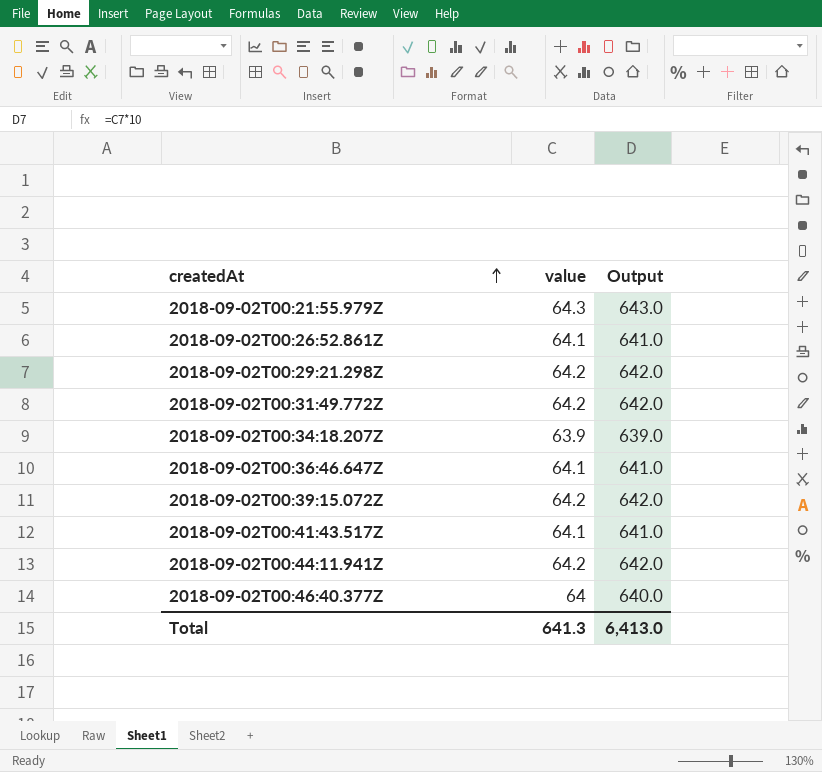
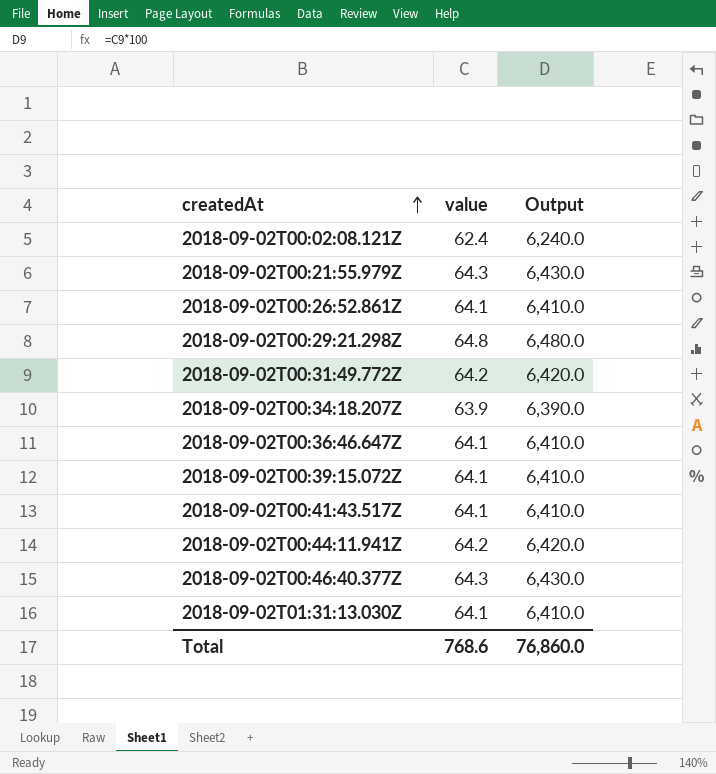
column Output | formula: [value] * 10 -> [value] * 100
row 2018-09-02T00:02:08.121Z: none -> 62.4 | 6,240.0
2018-09-02T00:29:21.298Z | value: 64.2 -> 64.8
2018-09-02T00:39:15.072Z | value: 64.2 -> 64.1
2018-09-02T00:46:40.377Z | value: 64 -> 64.3
row 2018-09-02T01:31:13.030Z: none -> 64.1 | 6,410.0
Total | value: 641.3 -> 768.6
Total | Output: 6,413.0 -> 76,860.0

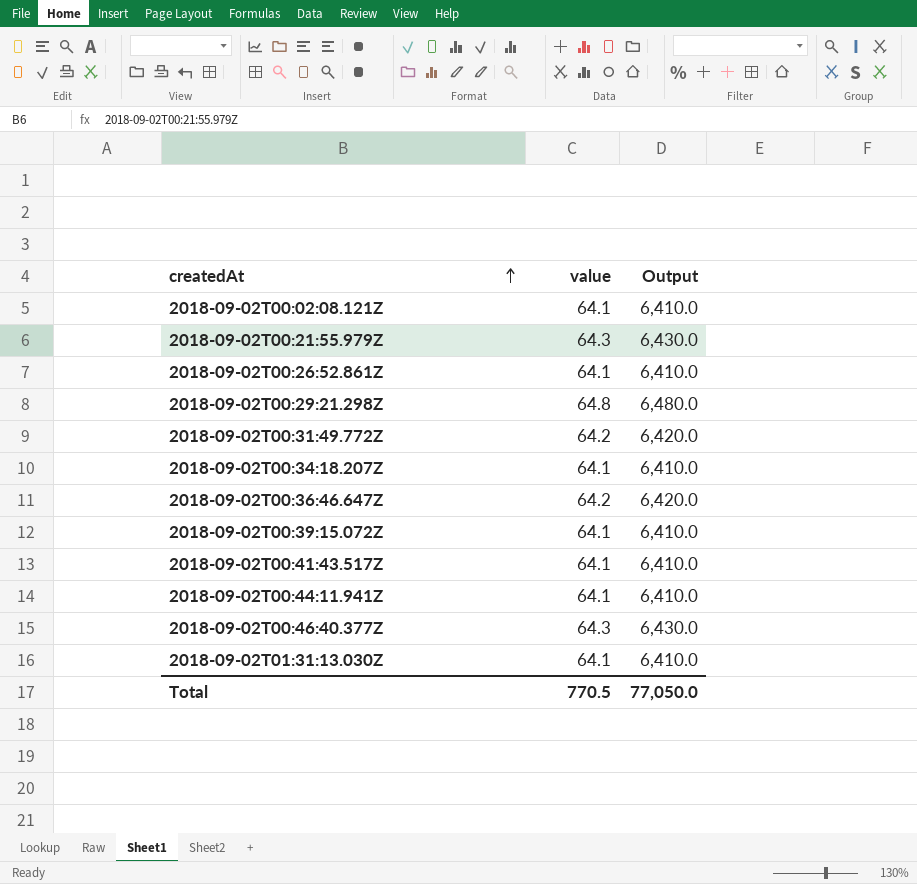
2018-09-02T00:02:08.121Z | value: 62.4 -> 64.1
2018-09-02T00:02:08.121Z | Output: 6,240.0 -> 6,410.0
2018-09-02T00:34:18.207Z | value: 63.9 -> 64.1
2018-09-02T00:34:18.207Z | Output: 6,390.0 -> 6,410.0
2018-09-02T00:36:46.647Z | value: 64.1 -> 64.2
2018-09-02T00:36:46.647Z | Output: 6,410.0 -> 6,420.0
2018-09-02T00:44:11.941Z | value: 64.2 -> 64.1
2018-09-02T00:44:11.941Z | Output: 6,420.0 -> 6,410.0
Total | value: 768.6 -> 770.5
Total | Output: 76,860.0 -> 77,050.0

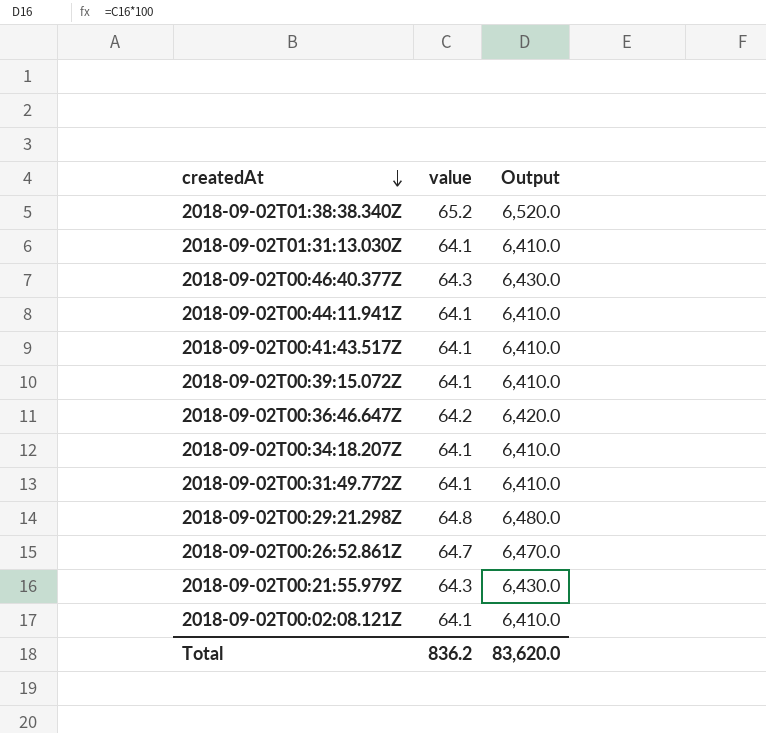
row order: createdAt ascending -> createdAt descending
row 2018-09-02T01:38:38.340Z: none -> 65.2 | 6,520.0
2018-09-02T00:31:49.772Z | value: 64.2 -> 64.1
2018-09-02T00:31:49.772Z | Output: 6,420.0 -> 6,410.0
2018-09-02T00:26:52.861Z | value: 64.1 -> 64.7
2018-09-02T00:26:52.861Z | Output: 6,410.0 -> 6,470.0
Total | value: 770.5 -> 836.2
Total | Output: 77,050.0 -> 83,620.0

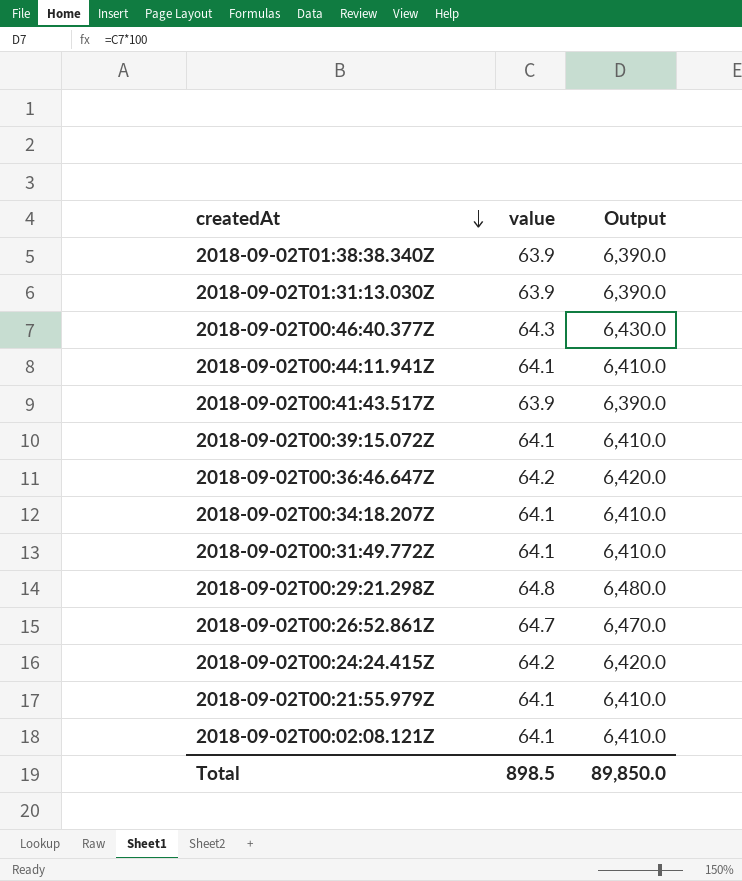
2018-09-02T01:38:38.340Z | value: 65.2 -> 63.9
2018-09-02T01:38:38.340Z | Output: 6,520.0 -> 6,390.0
2018-09-02T01:31:13.030Z | value: 64.1 -> 63.9
2018-09-02T01:31:13.030Z | Output: 6,410.0 -> 6,390.0
2018-09-02T00:41:43.517Z | value: 64.1 -> 63.9
2018-09-02T00:41:43.517Z | Output: 6,410.0 -> 6,390.0
row 2018-09-02T00:24:24.415Z: none -> 64.2 | 6,420.0
2018-09-02T00:21:55.979Z | value: 64.3 -> 64.1
2018-09-02T00:21:55.979Z | Output: 6,430.0 -> 6,410.0
Total | value: 836.2 -> 898.5
Total | Output: 83,620.0 -> 89,850.0

